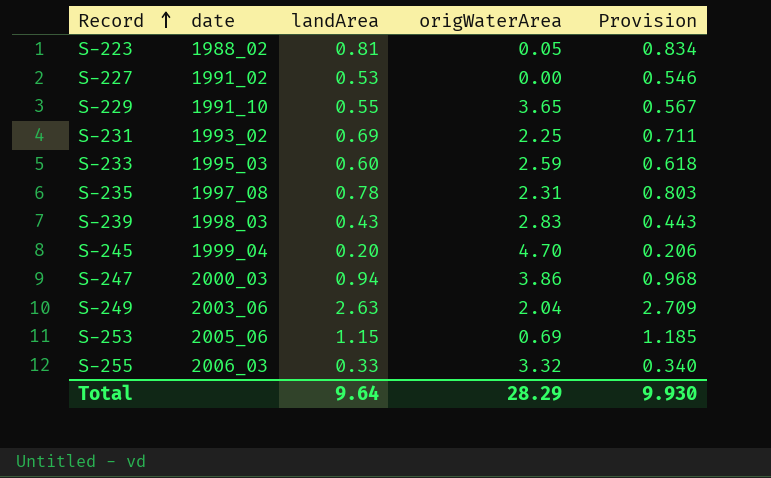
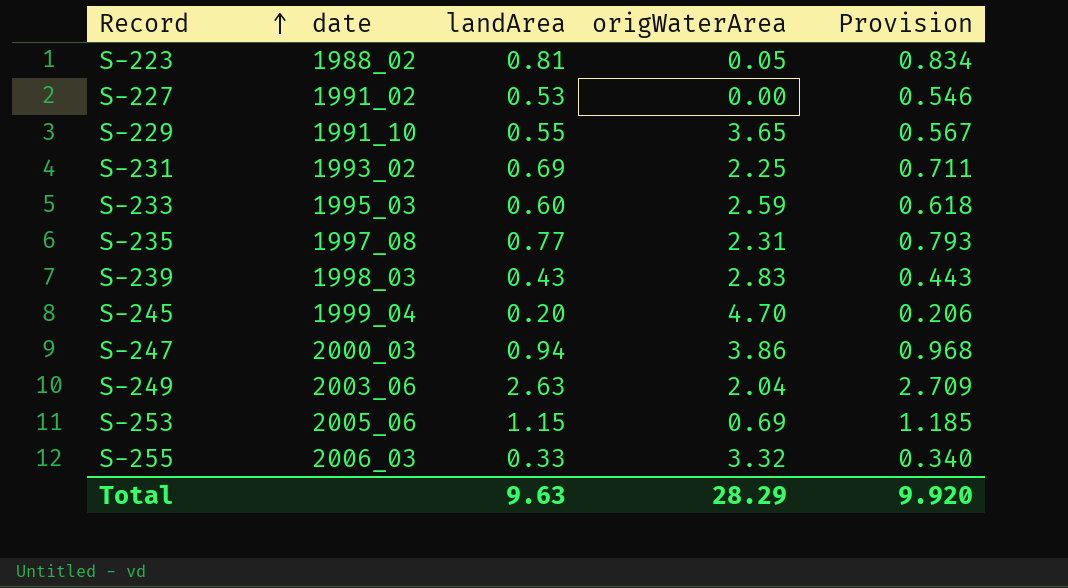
S-235 | landArea: 0.78 -> 0.77
S-235 | Provision: 0.803 -> 0.793
Total | landArea: 9.64 -> 9.63
Total | Provision: 9.930 -> 9.920

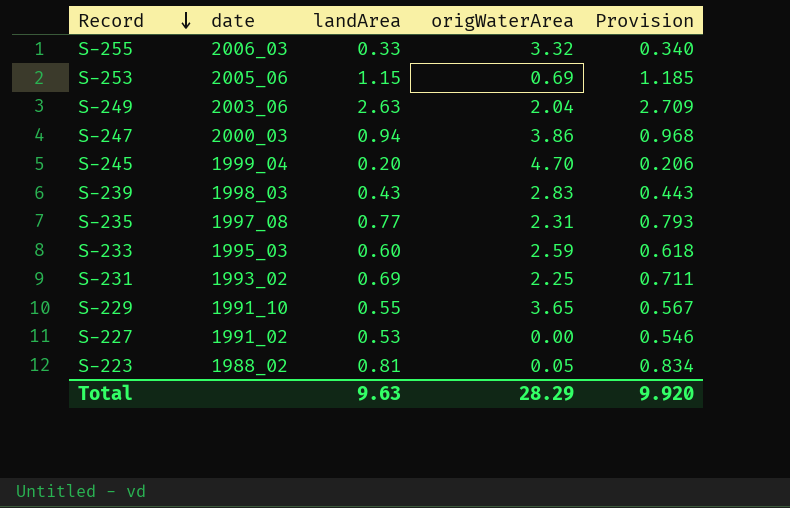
row order: Record ascending -> Record descending

